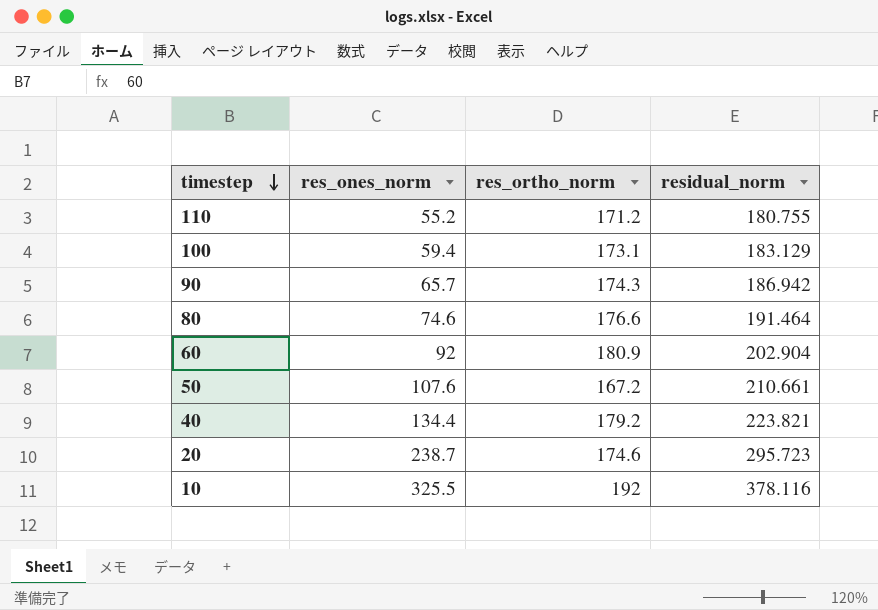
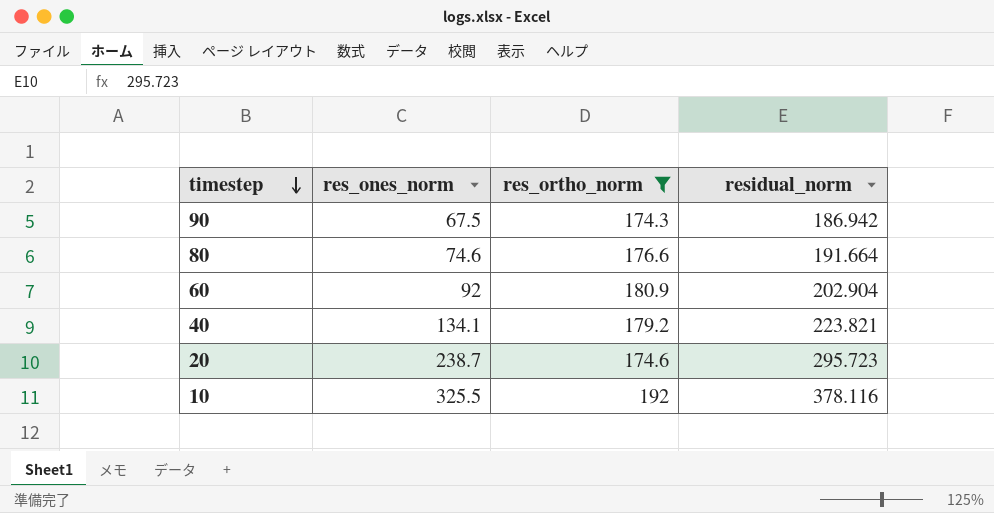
filter: none -> res_ortho_norm >= 174.3
90 | res_ones_norm: 65.7 -> 67.5
80 | residual_norm: 191.464 -> 191.664
40 | res_ones_norm: 134.4 -> 134.1

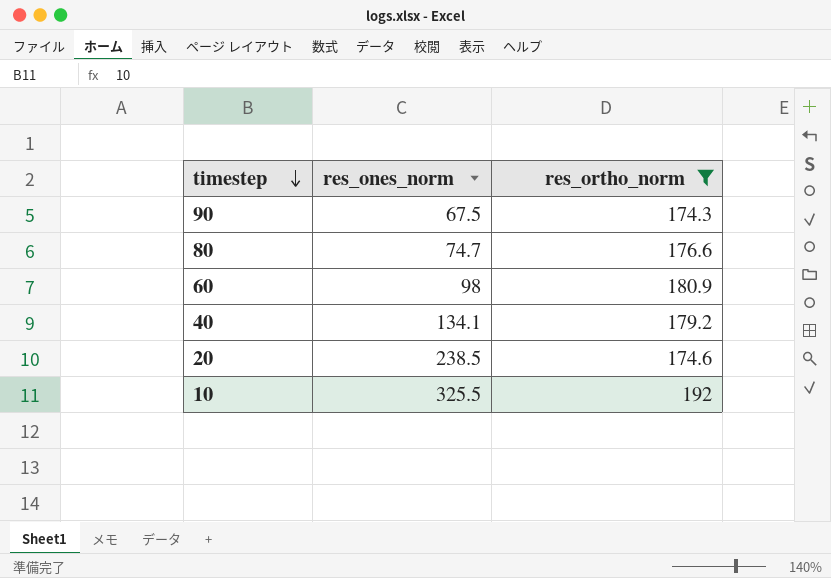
column residual_norm | position: 4 -> none
80 | res_ones_norm: 74.6 -> 74.7
60 | res_ones_norm: 92 -> 98
20 | res_ones_norm: 238.7 -> 238.5

